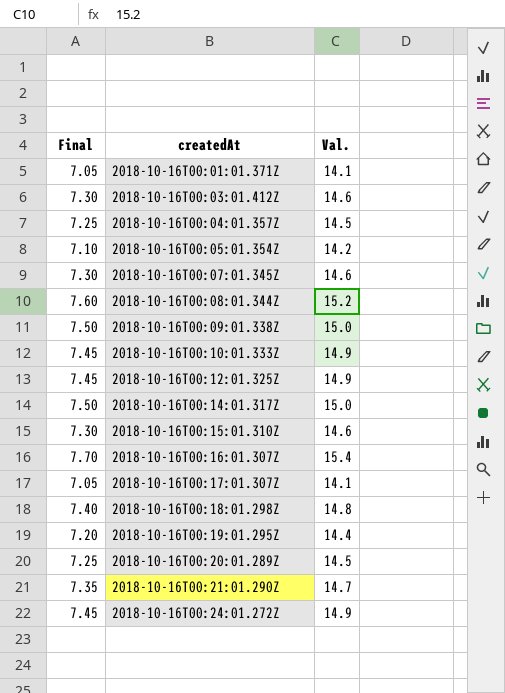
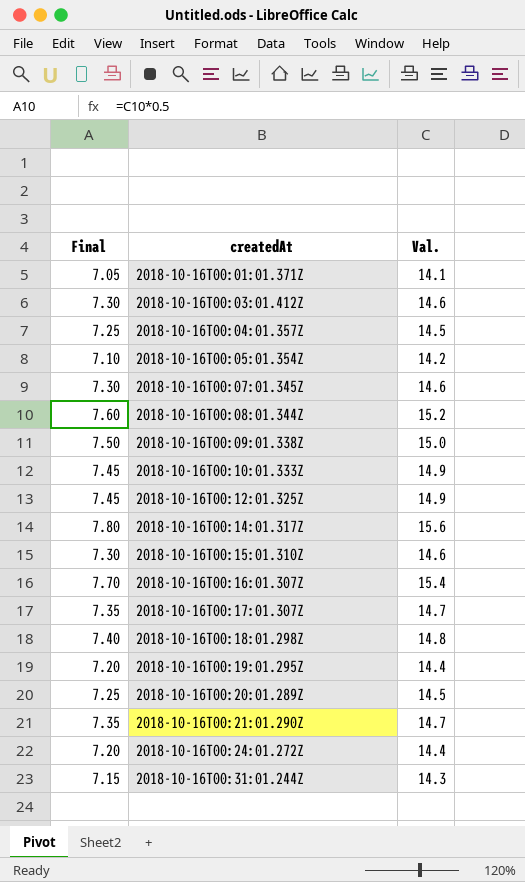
2018-10-16T00:14:01.317Z | Final: 7.50 -> 7.80
2018-10-16T00:14:01.317Z | Val.: 15.0 -> 15.6
2018-10-16T00:17:01.307Z | Final: 7.05 -> 7.35
2018-10-16T00:17:01.307Z | Val.: 14.1 -> 14.7
2018-10-16T00:24:01.272Z | Final: 7.45 -> 7.20
2018-10-16T00:24:01.272Z | Val.: 14.9 -> 14.4
row 2018-10-16T00:31:01.244Z: none -> 7.15 | 14.3

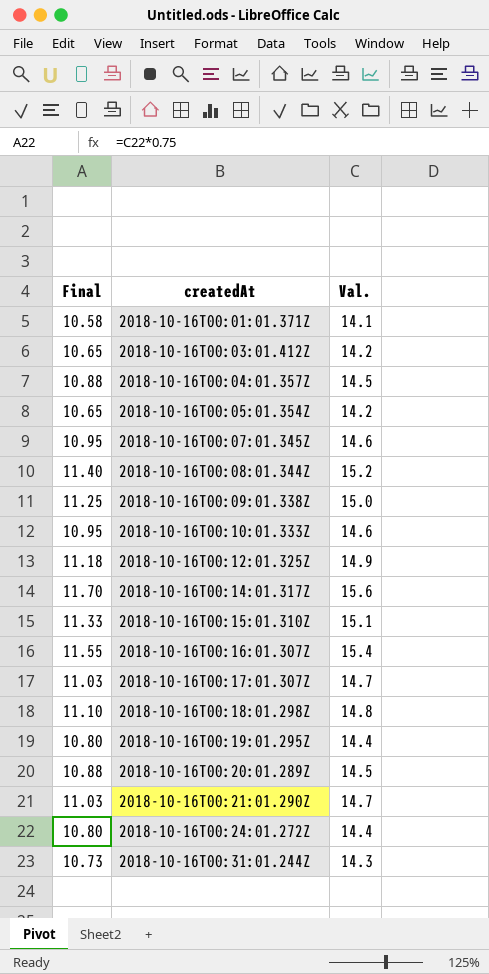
column Final | formula: [Val.] * 0.5 -> [Val.] * 0.75
2018-10-16T00:03:01.412Z | Val.: 14.6 -> 14.2
2018-10-16T00:10:01.333Z | Val.: 14.9 -> 14.6
2018-10-16T00:15:01.310Z | Val.: 14.6 -> 15.1

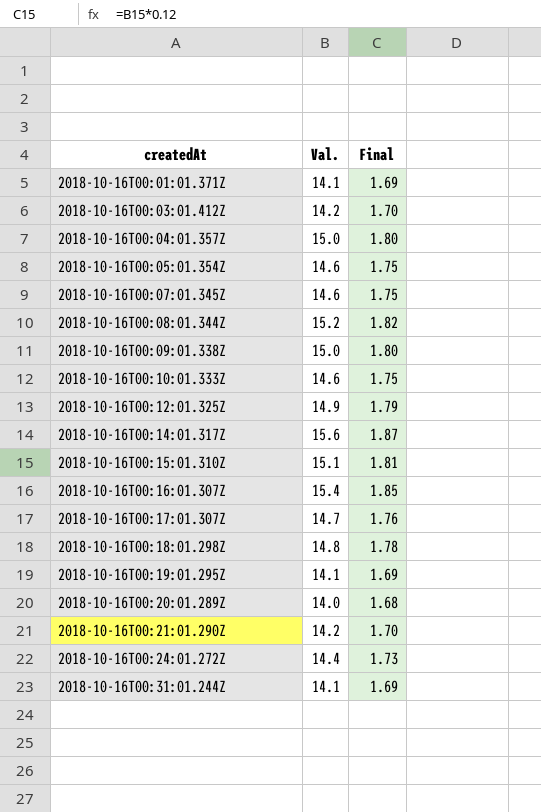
column Final | formula: [Val.] * 0.75 -> [Val.] * 0.12
column Final | position: 1 -> 3
2018-10-16T00:04:01.357Z | Val.: 14.5 -> 15.0
2018-10-16T00:05:01.354Z | Val.: 14.2 -> 14.6
2018-10-16T00:19:01.295Z | Val.: 14.4 -> 14.1
2018-10-16T00:20:01.289Z | Val.: 14.5 -> 14.0
2018-10-16T00:21:01.290Z | Val.: 14.7 -> 14.2
2018-10-16T00:31:01.244Z | Val.: 14.3 -> 14.1

